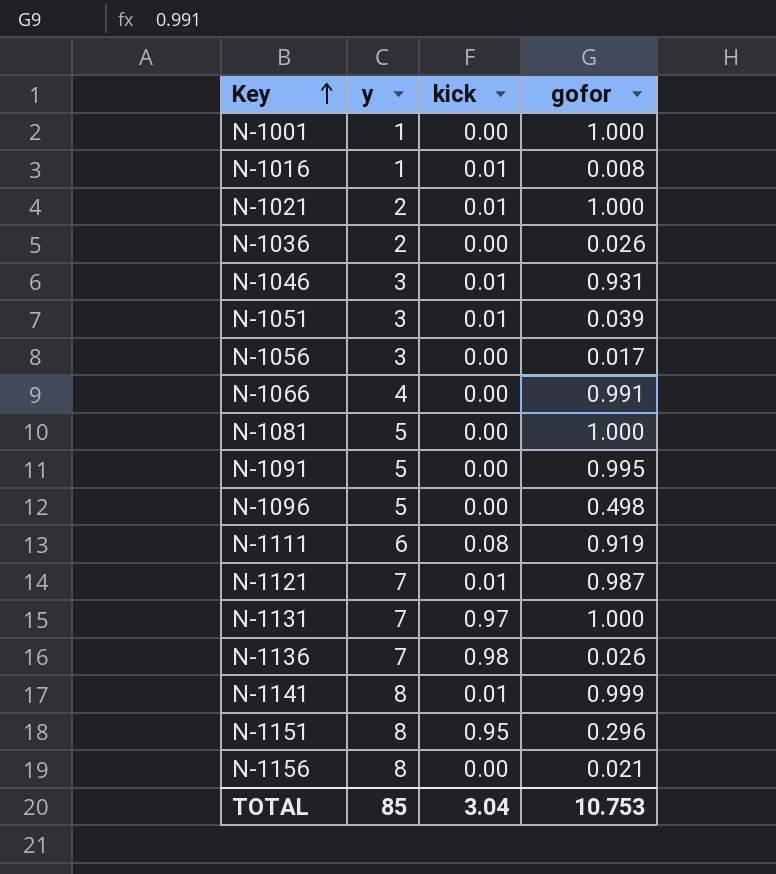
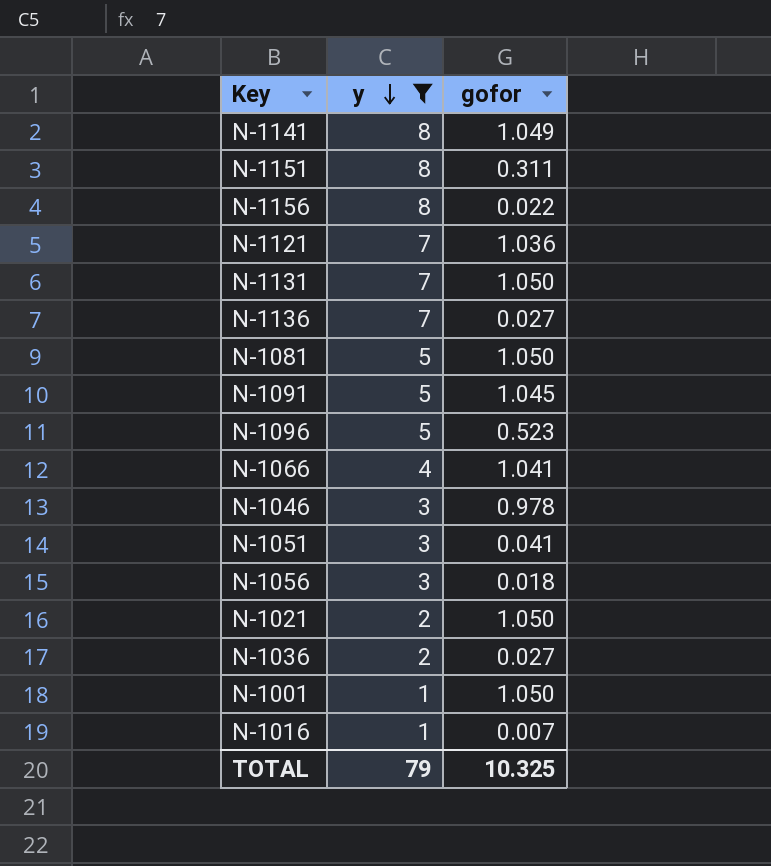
filter: none -> y != 6
row order: Key ascending -> y descending
column kick | position: 3 -> none
N-1141 | gofor: 0.999 -> 1.049
N-1151 | gofor: 0.296 -> 0.311
N-1156 | gofor: 0.021 -> 0.022
N-1121 | gofor: 0.987 -> 1.036
N-1131 | gofor: 1.000 -> 1.050
N-1136 | gofor: 0.026 -> 0.027
N-1081 | gofor: 1.000 -> 1.050
N-1091 | gofor: 0.995 -> 1.045
N-1096 | gofor: 0.498 -> 0.523
N-1066 | gofor: 0.991 -> 1.041
N-1046 | gofor: 0.931 -> 0.978
N-1051 | gofor: 0.039 -> 0.041
N-1056 | gofor: 0.017 -> 0.018
N-1021 | gofor: 1.000 -> 1.050
N-1036 | gofor: 0.026 -> 0.027
N-1001 | gofor: 1.000 -> 1.050
N-1016 | gofor: 0.008 -> 0.007
TOTAL | y: 85 -> 79
TOTAL | gofor: 10.753 -> 10.325

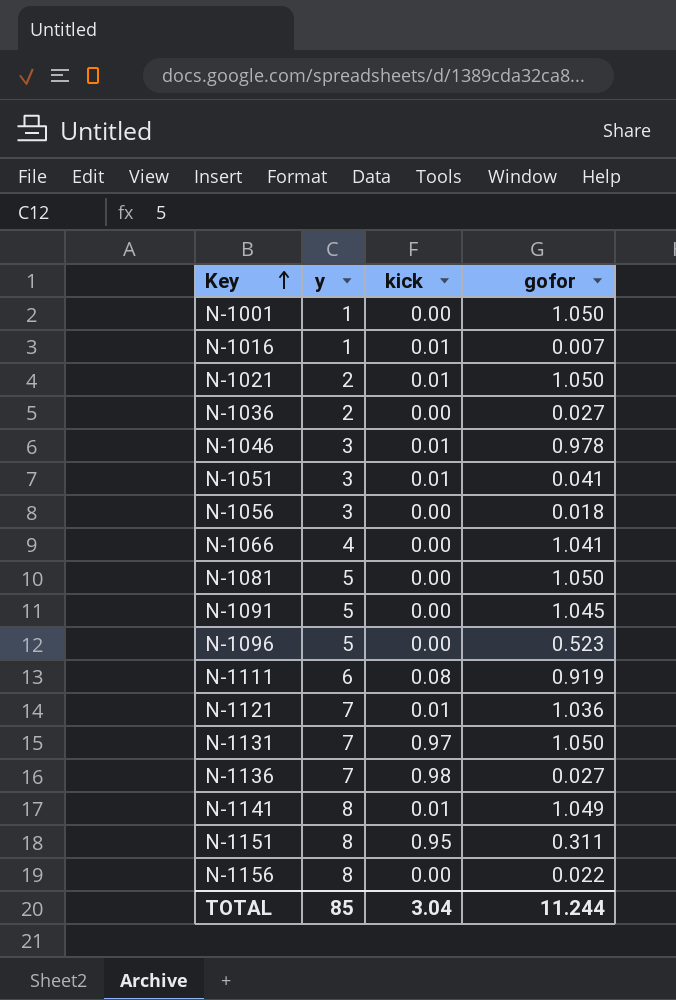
filter: y != 6 -> none
row order: y descending -> Key ascending
column kick | position: none -> 3
TOTAL | y: 79 -> 85
TOTAL | gofor: 10.325 -> 11.244

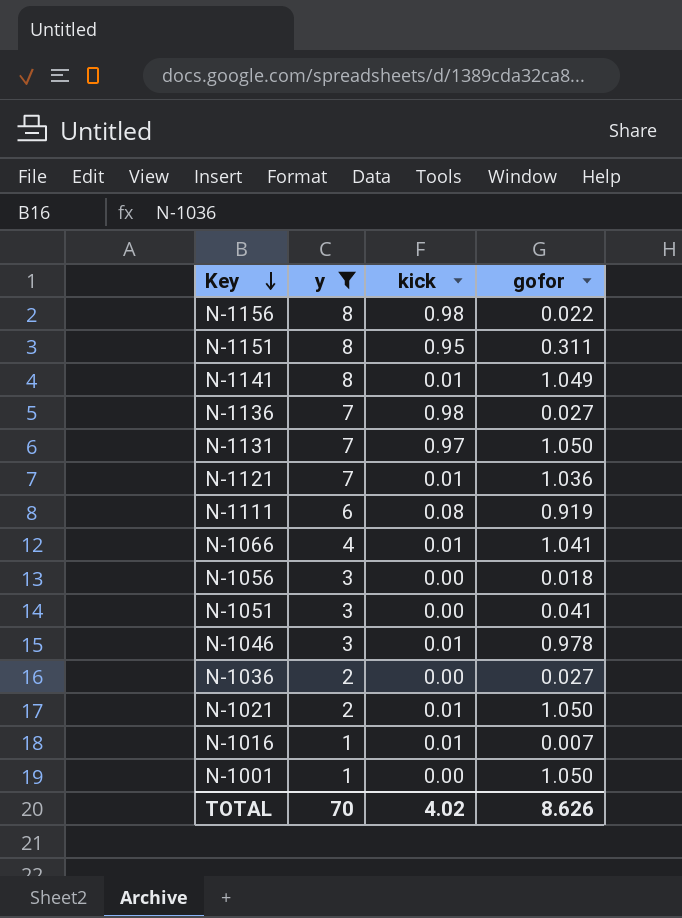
filter: none -> y != 5
row order: Key ascending -> Key descending
N-1156 | kick: 0.00 -> 0.98
N-1066 | kick: 0.00 -> 0.01
N-1051 | kick: 0.01 -> 0.00
TOTAL | y: 85 -> 70
TOTAL | kick: 3.04 -> 4.02
TOTAL | gofor: 11.244 -> 8.626

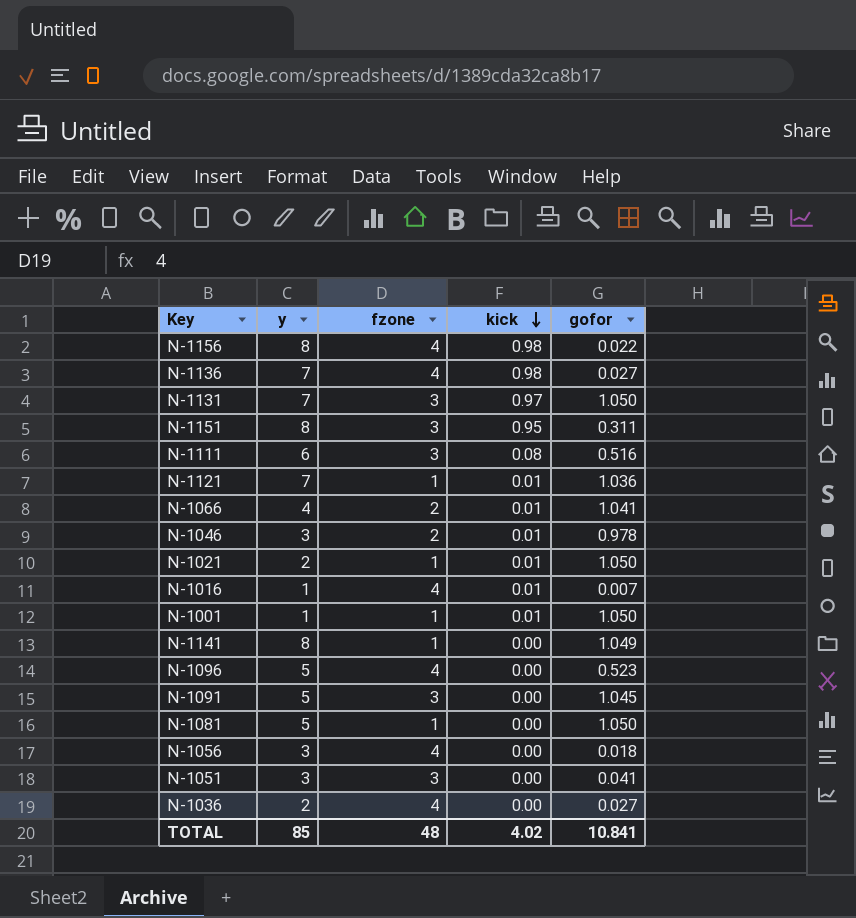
filter: y != 5 -> none
row order: Key descending -> kick descending
column fzone | position: none -> 3
N-1111 | gofor: 0.919 -> 0.516
N-1001 | kick: 0.00 -> 0.01
N-1141 | kick: 0.01 -> 0.00
TOTAL | y: 70 -> 85
TOTAL | gofor: 8.626 -> 10.841

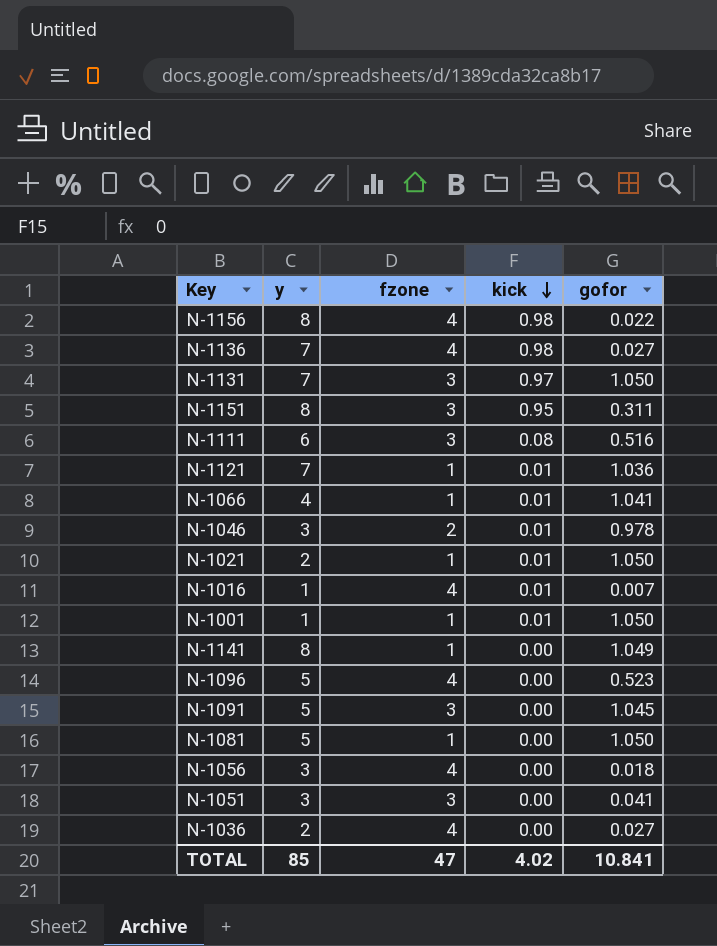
N-1066 | fzone: 2 -> 1
TOTAL | fzone: 48 -> 47

